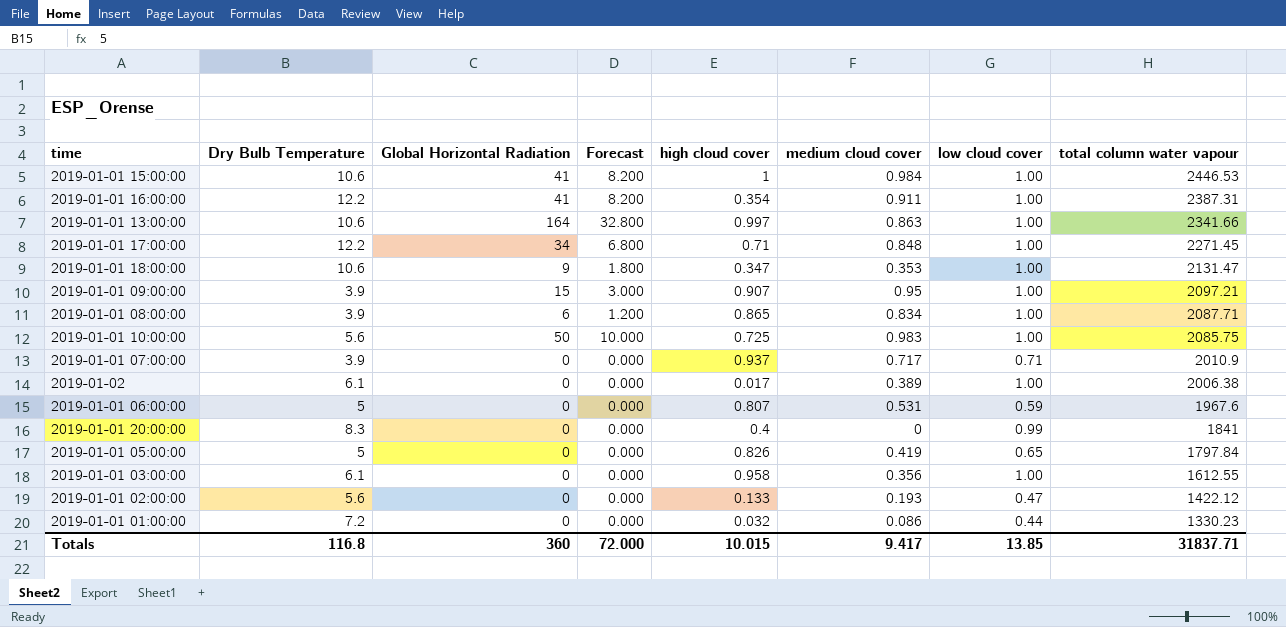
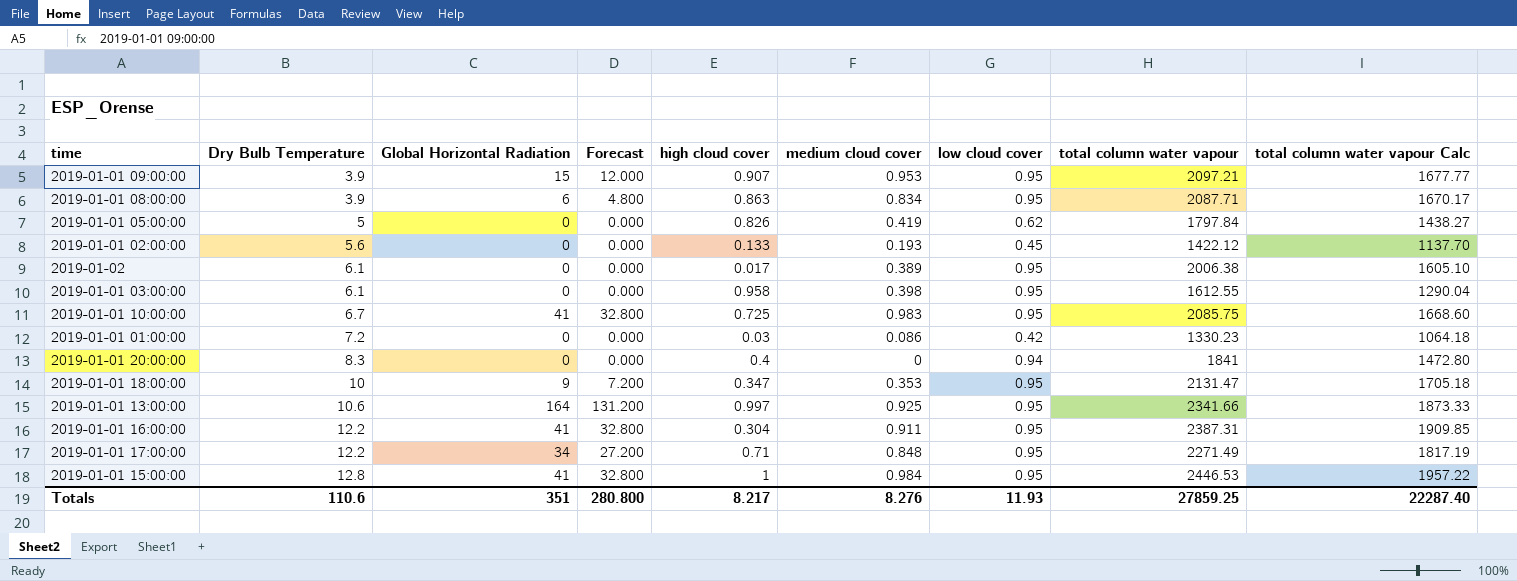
row order: total column water vapour descending -> Dry Bulb Temperature ascending
column Forecast | formula: [Global Horizontal Radiation] * 0.2 -> [Global Horizontal Radiation] * 0.8
column total column water vapour Calc | formula: none -> [total column water vapour] * 0.8
row 2019-01-01 07:00:00: 3.9 | 0 | 0.000 | 0.937 | 0.717 | 0.71 | 2010.9 -> none
row 2019-01-01 06:00:00: 5 | 0 | 0.000 | 0.807 | 0.531 | 0.59 | 1967.6 -> none
2019-01-01 09:00:00 | medium cloud cover: 0.95 -> 0.953
2019-01-01 09:00:00 | low cloud cover: 1.00 -> 0.95
2019-01-01 08:00:00 | high cloud cover: 0.865 -> 0.863
2019-01-01 08:00:00 | low cloud cover: 1.00 -> 0.95
2019-01-01 05:00:00 | low cloud cover: 0.65 -> 0.62
2019-01-01 02:00:00 | low cloud cover: 0.47 -> 0.45
2019-01-02 | low cloud cover: 1.00 -> 0.95
2019-01-01 03:00:00 | medium cloud cover: 0.356 -> 0.398
2019-01-01 03:00:00 | low cloud cover: 1.00 -> 0.95
2019-01-01 10:00:00 | Dry Bulb Temperature: 5.6 -> 6.7
2019-01-01 10:00:00 | Global Horizontal Radiation: 50 -> 41
2019-01-01 10:00:00 | low cloud cover: 1.00 -> 0.95
2019-01-01 01:00:00 | high cloud cover: 0.032 -> 0.03
2019-01-01 01:00:00 | low cloud cover: 0.44 -> 0.42
2019-01-01 20:00:00 | low cloud cover: 0.99 -> 0.94
2019-01-01 18:00:00 | Dry Bulb Temperature: 10.6 -> 10
2019-01-01 18:00:00 | low cloud cover: 1.00 -> 0.95
2019-01-01 13:00:00 | medium cloud cover: 0.863 -> 0.925
2019-01-01 13:00:00 | low cloud cover: 1.00 -> 0.95
2019-01-01 16:00:00 | high cloud cover: 0.354 -> 0.304
2019-01-01 16:00:00 | low cloud cover: 1.00 -> 0.95
2019-01-01 17:00:00 | low cloud cover: 1.00 -> 0.95
2019-01-01 17:00:00 | total column water vapour: 2271.45 -> 2271.49
2019-01-01 15:00:00 | Dry Bulb Temperature: 10.6 -> 12.8
2019-01-01 15:00:00 | low cloud cover: 1.00 -> 0.95
Totals | Dry Bulb Temperature: 116.8 -> 110.6
Totals | Global Horizontal Radiation: 360 -> 351
Totals | Forecast: 72.000 -> 280.800
Totals | high cloud cover: 10.015 -> 8.217
Totals | medium cloud cover: 9.417 -> 8.276
Totals | low cloud cover: 13.85 -> 11.93
Totals | total column water vapour: 31837.71 -> 27859.25

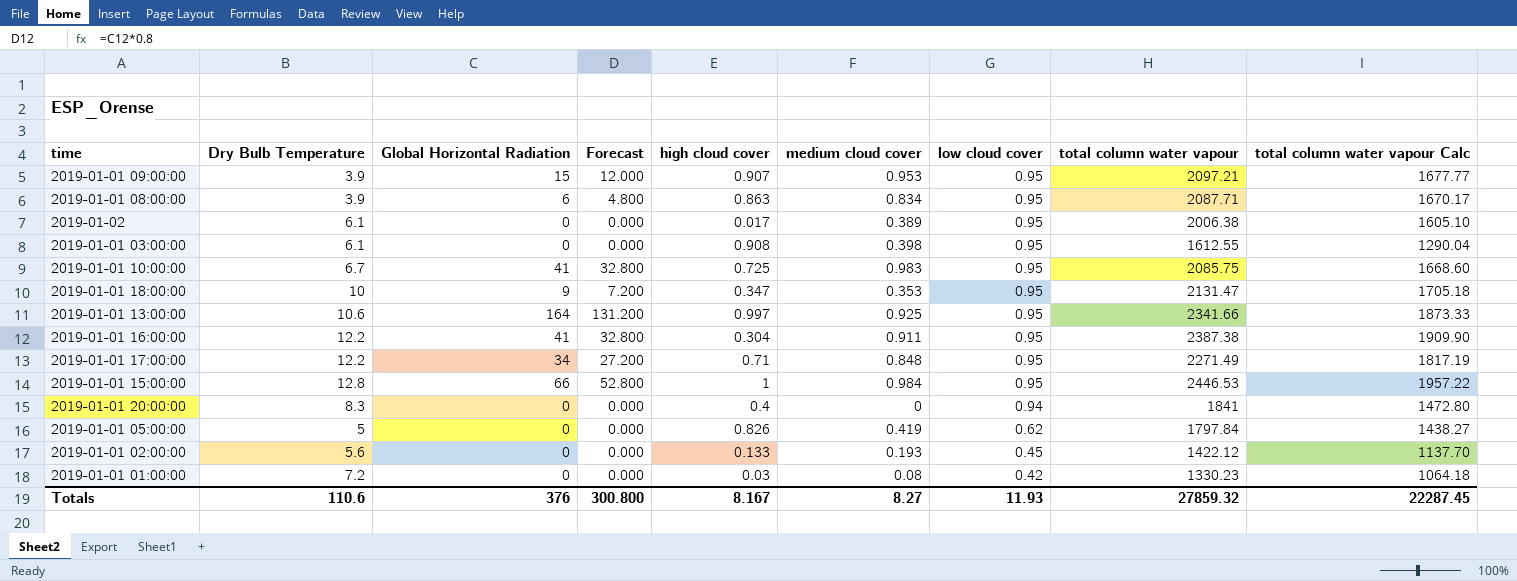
row order: Dry Bulb Temperature ascending -> low cloud cover descending
2019-01-01 03:00:00 | high cloud cover: 0.958 -> 0.908
2019-01-01 16:00:00 | total column water vapour: 2387.31 -> 2387.38
2019-01-01 16:00:00 | total column water vapour Calc: 1909.85 -> 1909.90
2019-01-01 15:00:00 | Global Horizontal Radiation: 41 -> 66
2019-01-01 15:00:00 | Forecast: 32.800 -> 52.800
2019-01-01 01:00:00 | medium cloud cover: 0.086 -> 0.08
Totals | Global Horizontal Radiation: 351 -> 376
Totals | Forecast: 280.800 -> 300.800
Totals | high cloud cover: 8.217 -> 8.167
Totals | medium cloud cover: 8.276 -> 8.27
Totals | total column water vapour: 27859.25 -> 27859.32
Totals | total column water vapour Calc: 22287.40 -> 22287.45

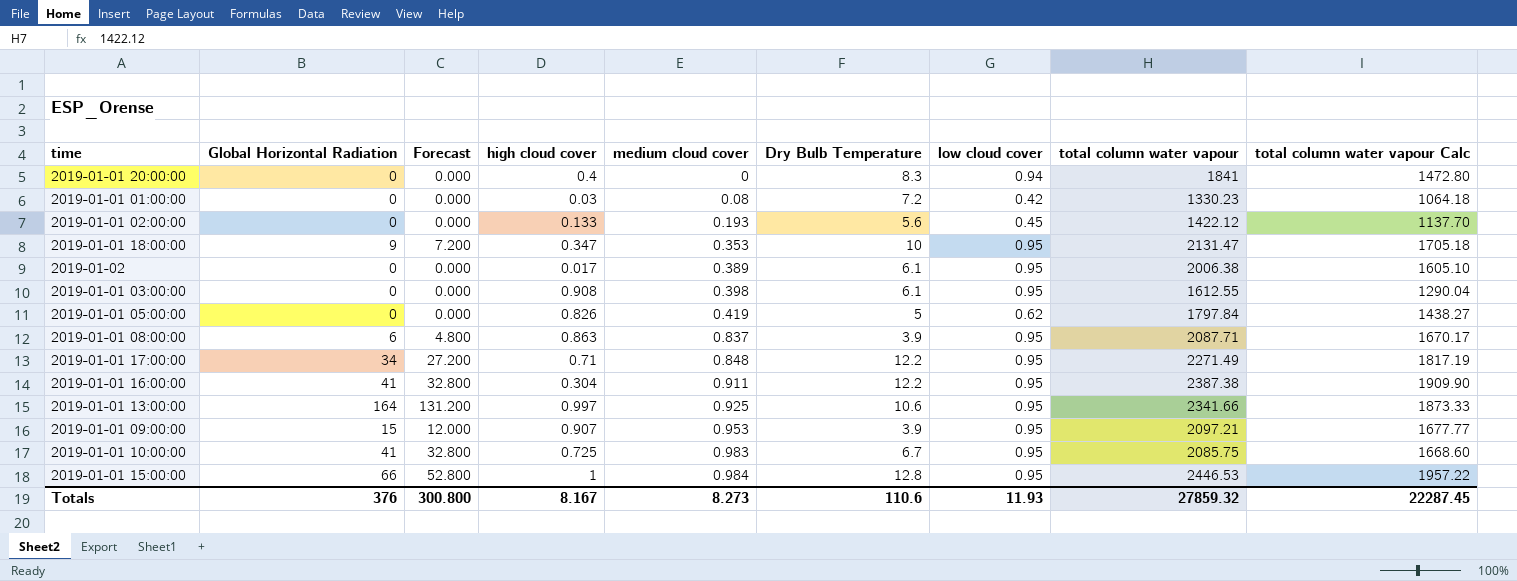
row order: low cloud cover descending -> medium cloud cover ascending
column Dry Bulb Temperature | position: 2 -> 6
2019-01-01 08:00:00 | medium cloud cover: 0.834 -> 0.837
Totals | medium cloud cover: 8.27 -> 8.273

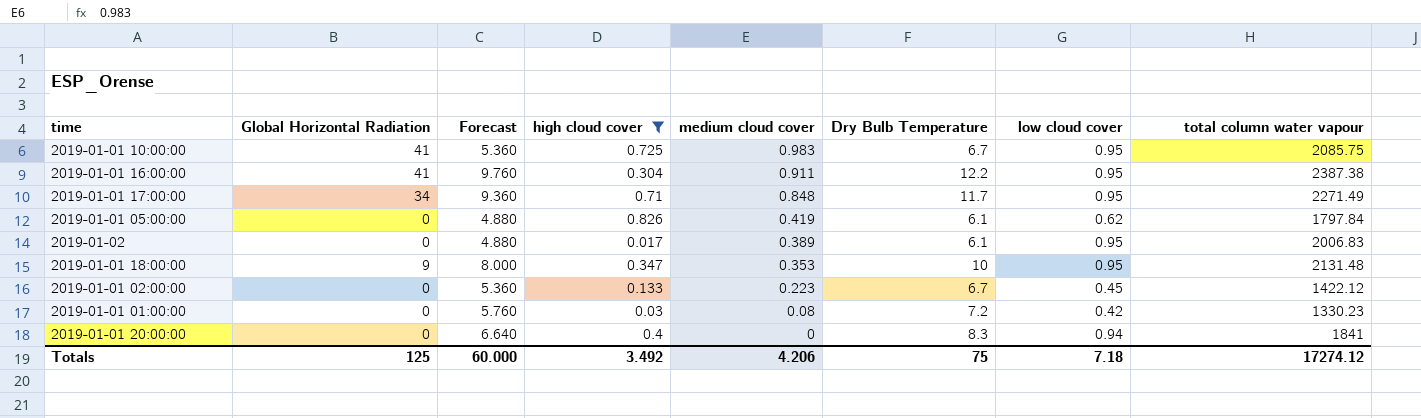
filter: none -> high cloud cover <= 0.826
row order: medium cloud cover ascending -> medium cloud cover descending
column total column water vapour Calc | formula: [total column water vapour] * 0.8 -> none
column Forecast | formula: [Global Horizontal Radiation] * 0.8 -> [Dry Bulb Temperature] * 0.8
2019-01-01 17:00:00 | Dry Bulb Temperature: 12.2 -> 11.7
2019-01-01 05:00:00 | Dry Bulb Temperature: 5 -> 6.1
2019-01-02 | total column water vapour: 2006.38 -> 2006.83
2019-01-01 18:00:00 | total column water vapour: 2131.47 -> 2131.48
2019-01-01 02:00:00 | medium cloud cover: 0.193 -> 0.223
2019-01-01 02:00:00 | Dry Bulb Temperature: 5.6 -> 6.7
Totals | Global Horizontal Radiation: 376 -> 125
Totals | Forecast: 300.800 -> 60.000
Totals | high cloud cover: 8.167 -> 3.492
Totals | medium cloud cover: 8.273 -> 4.206
Totals | Dry Bulb Temperature: 110.6 -> 75
Totals | low cloud cover: 11.93 -> 7.18
Totals | total column water vapour: 27859.32 -> 17274.12

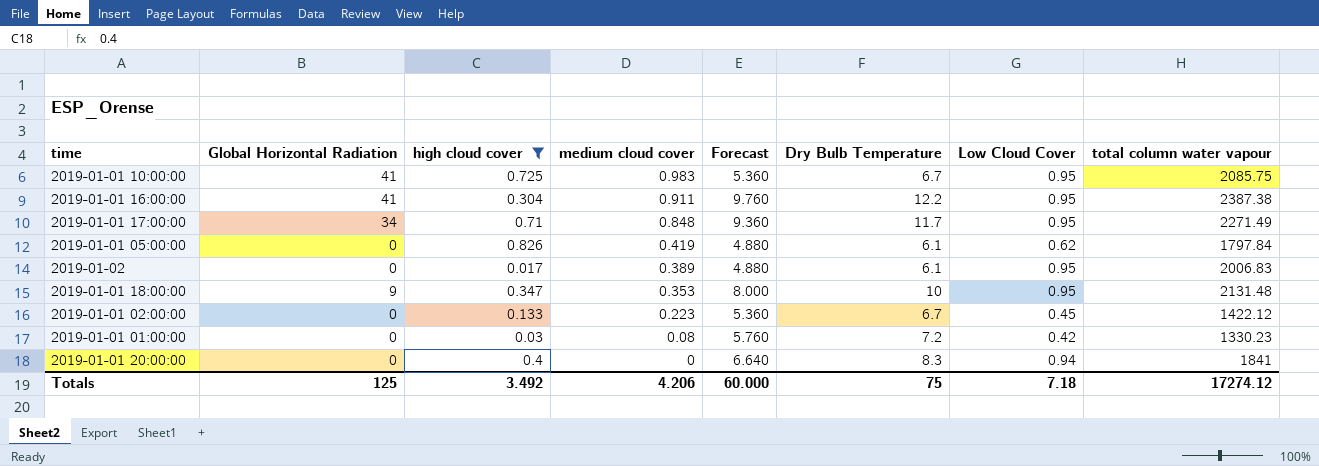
column Forecast | position: 3 -> 5
column name: low cloud cover -> Low Cloud Cover

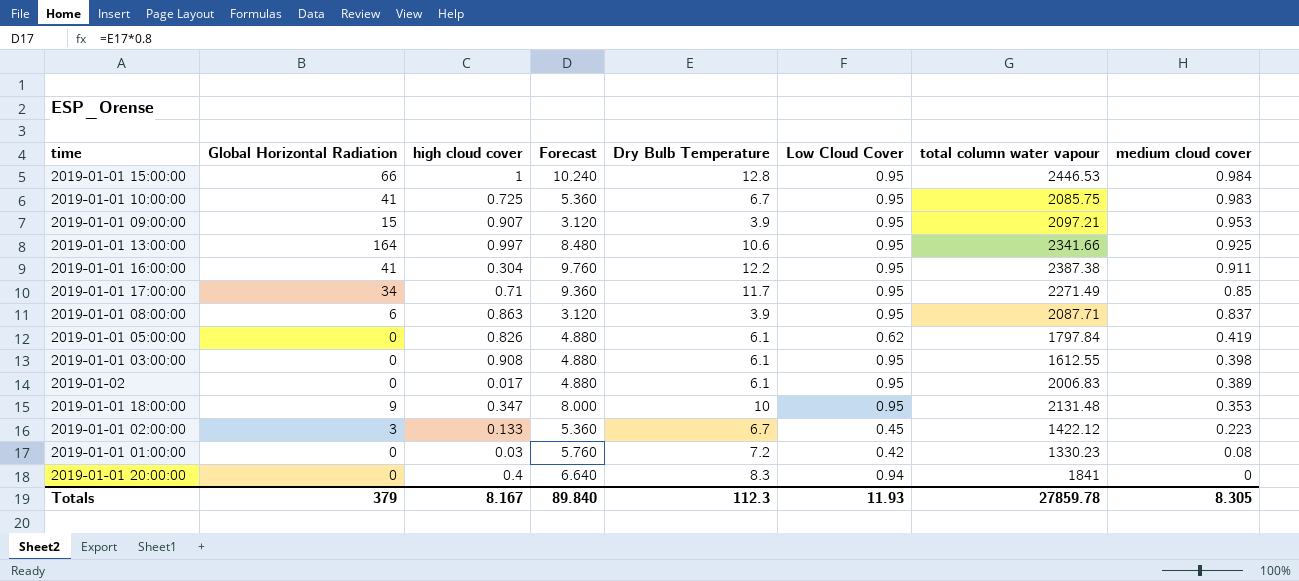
filter: high cloud cover <= 0.826 -> none
column medium cloud cover | position: 4 -> 8
2019-01-01 17:00:00 | medium cloud cover: 0.848 -> 0.85
2019-01-01 02:00:00 | Global Horizontal Radiation: 0 -> 3
Totals | Global Horizontal Radiation: 125 -> 379
Totals | high cloud cover: 3.492 -> 8.167
Totals | Forecast: 60.000 -> 89.840
Totals | Dry Bulb Temperature: 75 -> 112.3
Totals | Low Cloud Cover: 7.18 -> 11.93
Totals | total column water vapour: 17274.12 -> 27859.78
Totals | medium cloud cover: 4.206 -> 8.305

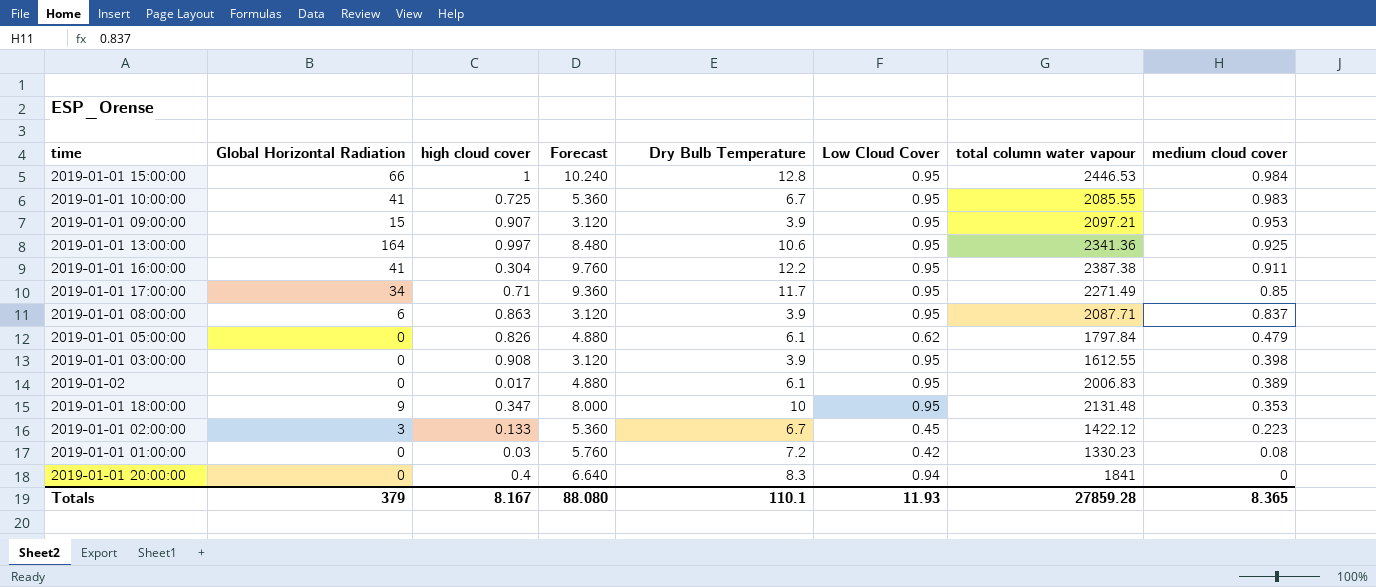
2019-01-01 10:00:00 | total column water vapour: 2085.75 -> 2085.55
2019-01-01 13:00:00 | total column water vapour: 2341.66 -> 2341.36
2019-01-01 05:00:00 | medium cloud cover: 0.419 -> 0.479
2019-01-01 03:00:00 | Forecast: 4.880 -> 3.120
2019-01-01 03:00:00 | Dry Bulb Temperature: 6.1 -> 3.9
Totals | Forecast: 89.840 -> 88.080
Totals | Dry Bulb Temperature: 112.3 -> 110.1
Totals | total column water vapour: 27859.78 -> 27859.28
Totals | medium cloud cover: 8.305 -> 8.365

